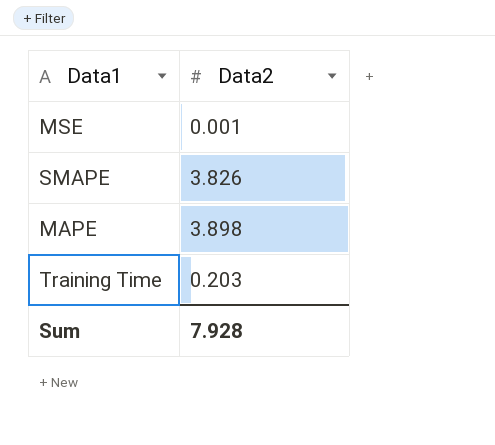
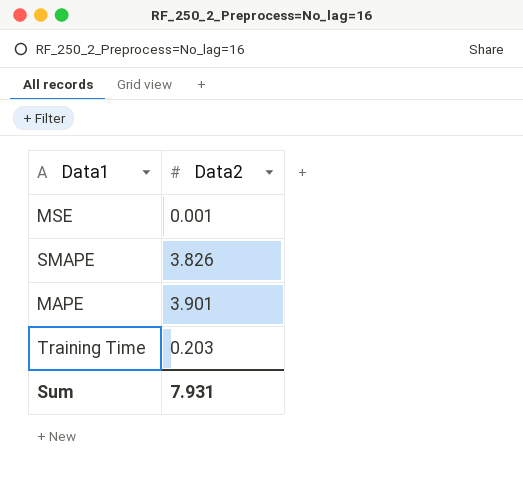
MAPE | Data2: 3.898 -> 3.901
Sum | Data2: 7.928 -> 7.931

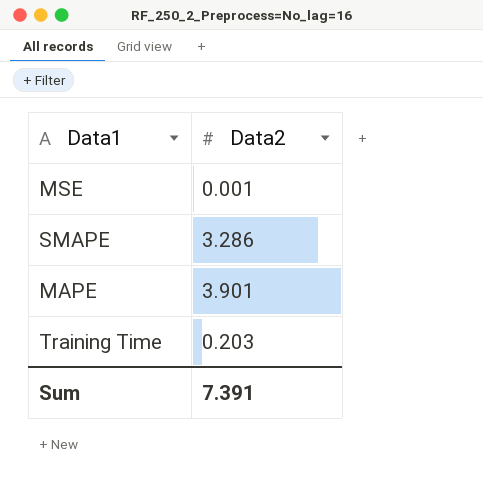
SMAPE | Data2: 3.826 -> 3.286
Sum | Data2: 7.931 -> 7.391

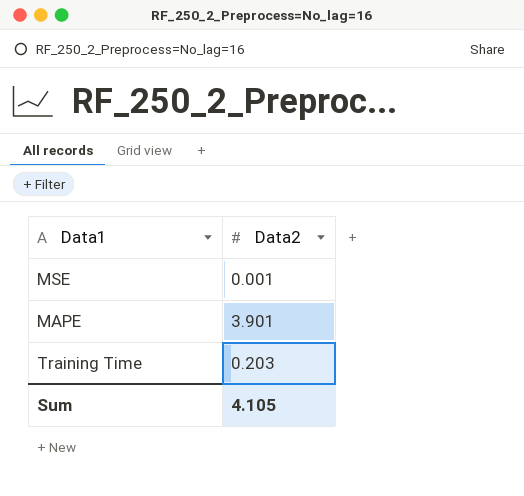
row SMAPE: 3.286 -> none
Sum | Data2: 7.391 -> 4.105

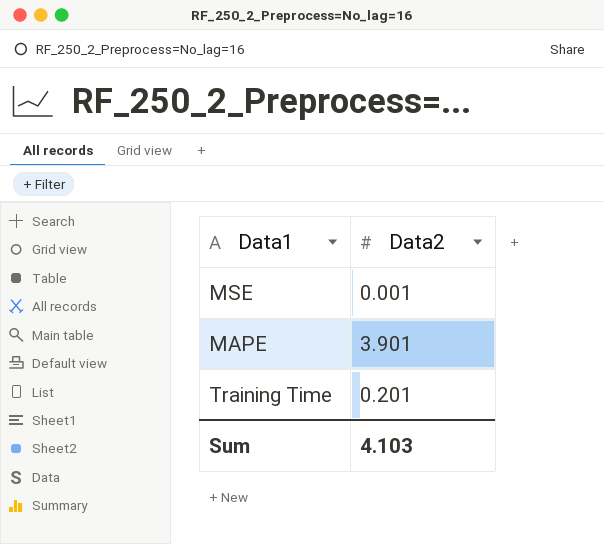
Training Time | Data2: 0.203 -> 0.201
Sum | Data2: 4.105 -> 4.103

